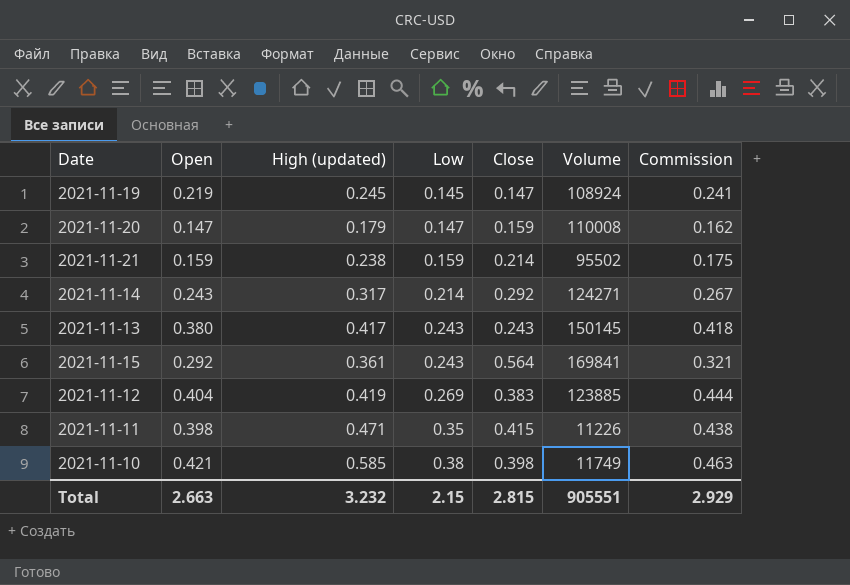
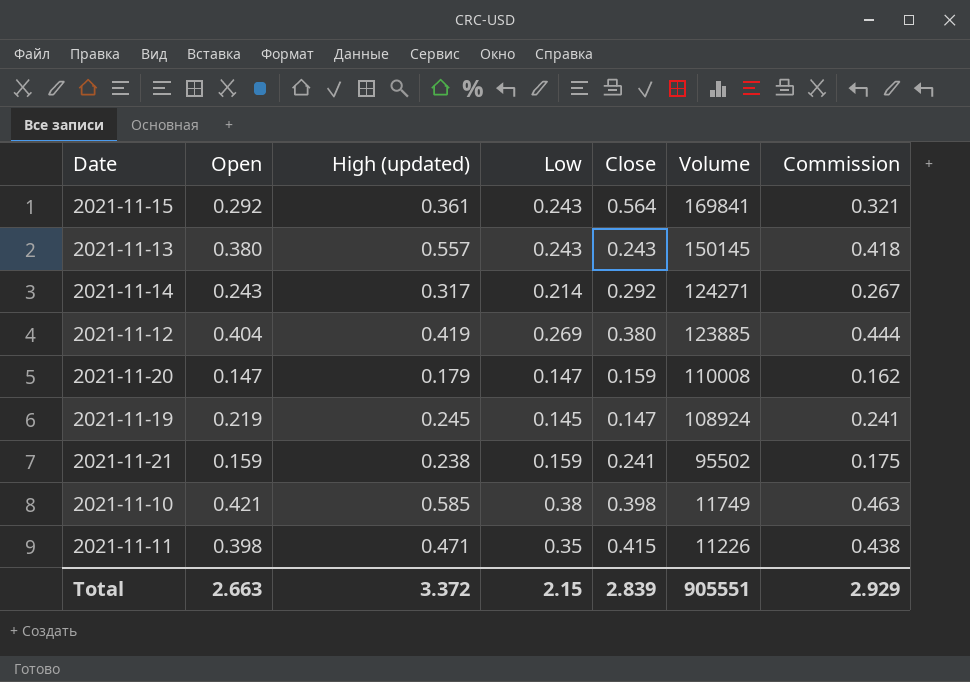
row order: Low ascending -> Volume descending
2021-11-13 | High (updated): 0.417 -> 0.557
2021-11-12 | Close: 0.383 -> 0.380
2021-11-21 | Close: 0.214 -> 0.241
Total | High (updated): 3.232 -> 3.372
Total | Close: 2.815 -> 2.839

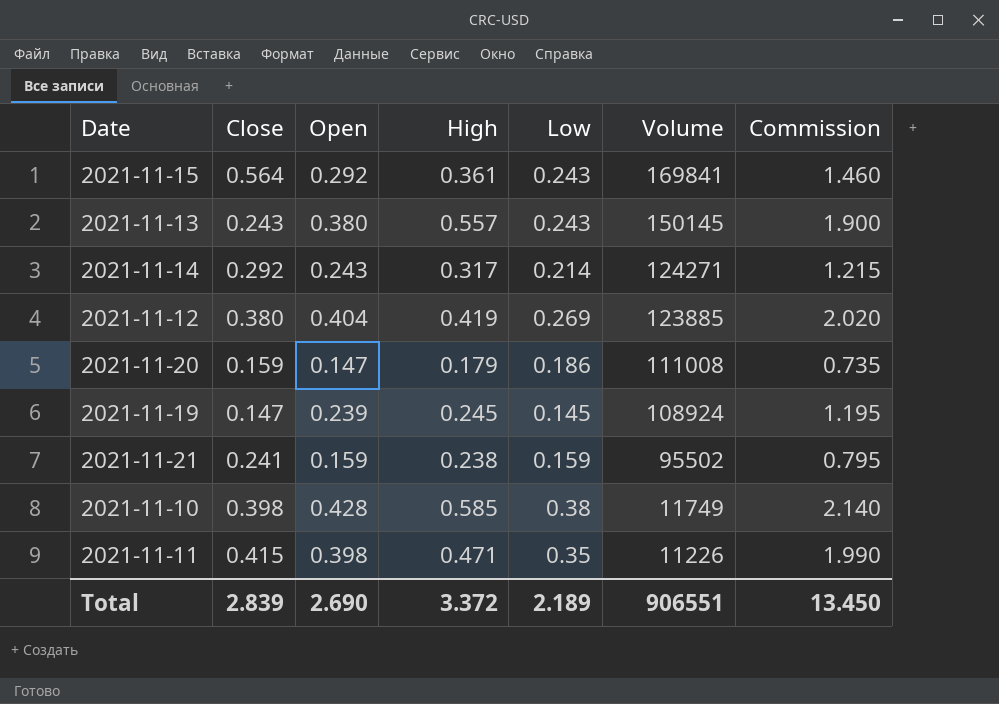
column Close | position: 5 -> 2
column name: High (updated) -> High
column Commission | formula: [Open] * 1.1 -> [Open] * 5
2021-11-20 | Low: 0.147 -> 0.186
2021-11-20 | Volume: 110008 -> 111008
2021-11-19 | Open: 0.219 -> 0.239
2021-11-10 | Open: 0.421 -> 0.428
Total | Open: 2.663 -> 2.690
Total | Low: 2.15 -> 2.189
Total | Volume: 905551 -> 906551
Total | Commission: 2.929 -> 13.450

